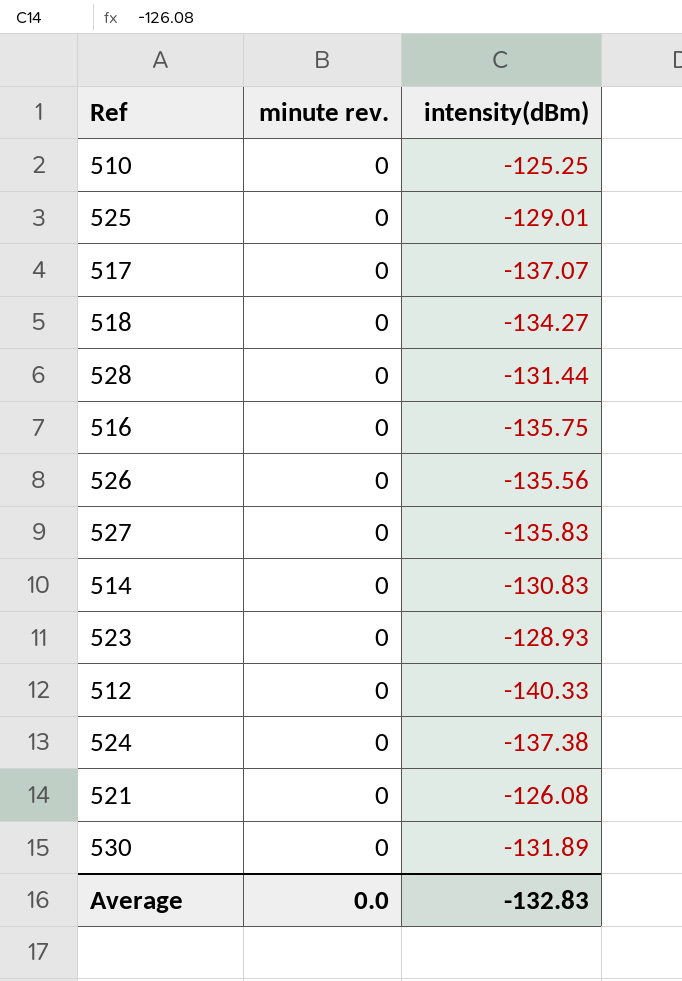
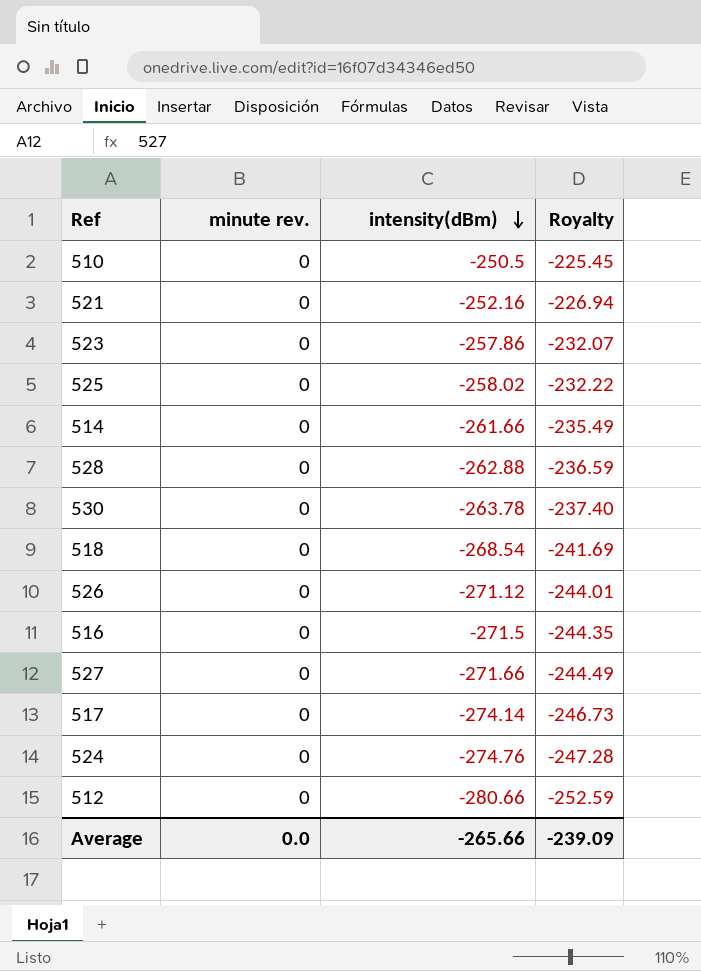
row order: none -> intensity(dBm) descending
column Royalty | formula: none -> [intensity(dBm)] * 0.9
510 | intensity(dBm): -125.25 -> -250.5
521 | intensity(dBm): -126.08 -> -252.16
523 | intensity(dBm): -128.93 -> -257.86
525 | intensity(dBm): -129.01 -> -258.02
514 | intensity(dBm): -130.83 -> -261.66
528 | intensity(dBm): -131.44 -> -262.88
530 | intensity(dBm): -131.89 -> -263.78
518 | intensity(dBm): -134.27 -> -268.54
526 | intensity(dBm): -135.56 -> -271.12
516 | intensity(dBm): -135.75 -> -271.5
527 | intensity(dBm): -135.83 -> -271.66
517 | intensity(dBm): -137.07 -> -274.14
524 | intensity(dBm): -137.38 -> -274.76
512 | intensity(dBm): -140.33 -> -280.66
Average | intensity(dBm): -132.83 -> -265.66

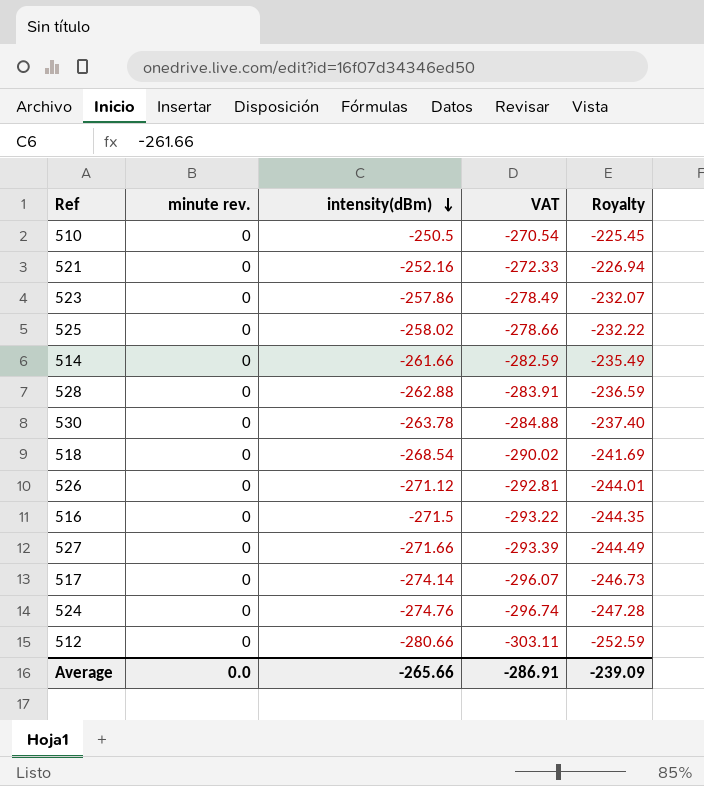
column VAT | formula: none -> [intensity(dBm)] * 1.08

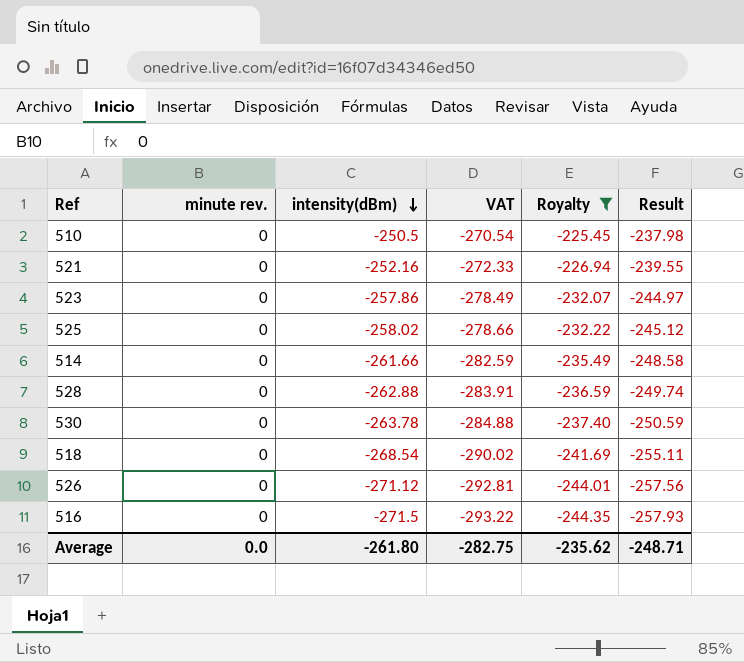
filter: none -> Royalty >= -244.35
column Result | formula: none -> [intensity(dBm)] * 0.95
Average | intensity(dBm): -265.66 -> -261.80
Average | VAT: -286.91 -> -282.75
Average | Royalty: -239.09 -> -235.62

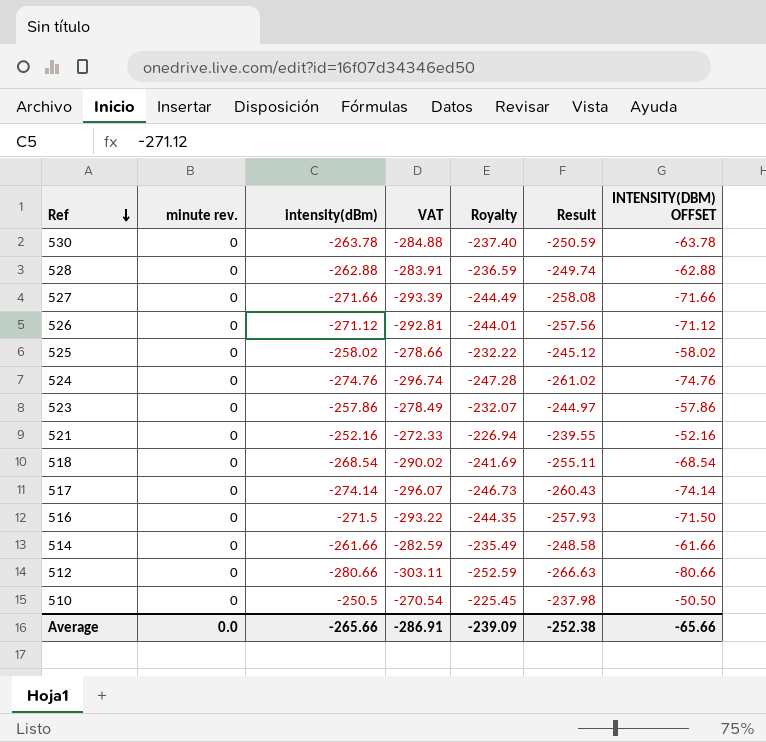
filter: Royalty >= -244.35 -> none
row order: intensity(dBm) descending -> Ref descending
column INTENSITY(DBM) OFFSET | formula: none -> [intensity(dBm)] + 200
Average | intensity(dBm): -261.80 -> -265.66
Average | VAT: -282.75 -> -286.91
Average | Royalty: -235.62 -> -239.09
Average | Result: -248.71 -> -252.38

